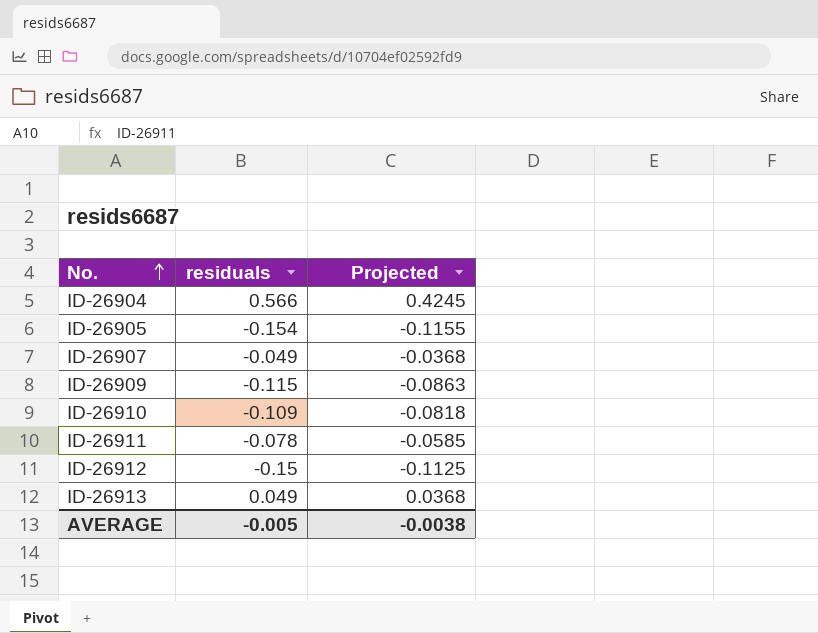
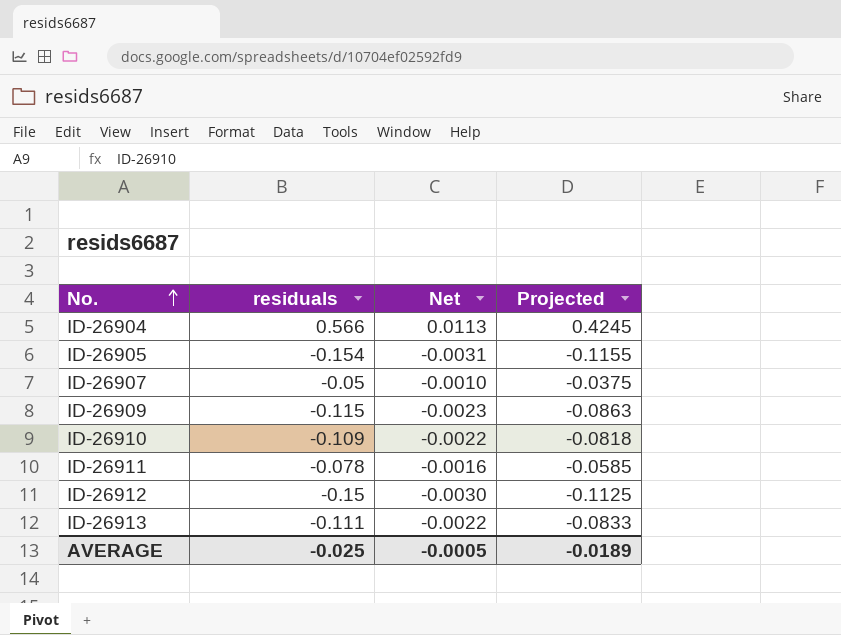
column Net | formula: none -> [residuals] * 0.02
ID-26907 | residuals: -0.049 -> -0.05
ID-26907 | Projected: -0.0368 -> -0.0375
ID-26913 | residuals: 0.049 -> -0.111
ID-26913 | Projected: 0.0368 -> -0.0833
AVERAGE | residuals: -0.005 -> -0.025
AVERAGE | Projected: -0.0038 -> -0.0189

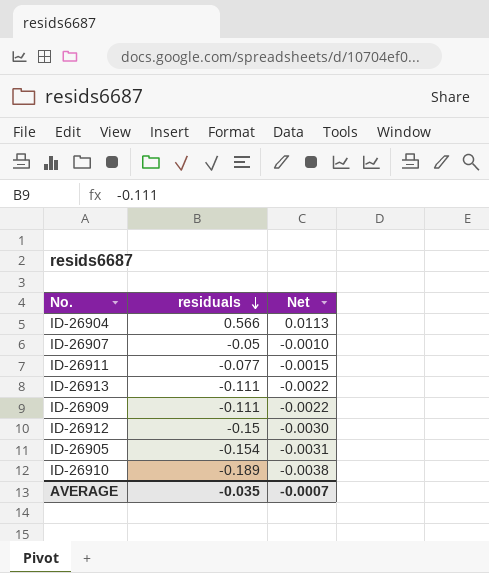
row order: No. ascending -> residuals descending
column Projected | formula: [residuals] * 0.75 -> none
ID-26911 | residuals: -0.078 -> -0.077
ID-26911 | Net: -0.0016 -> -0.0015
ID-26909 | residuals: -0.115 -> -0.111
ID-26909 | Net: -0.0023 -> -0.0022
ID-26910 | residuals: -0.109 -> -0.189
ID-26910 | Net: -0.0022 -> -0.0038
AVERAGE | residuals: -0.025 -> -0.035
AVERAGE | Net: -0.0005 -> -0.0007

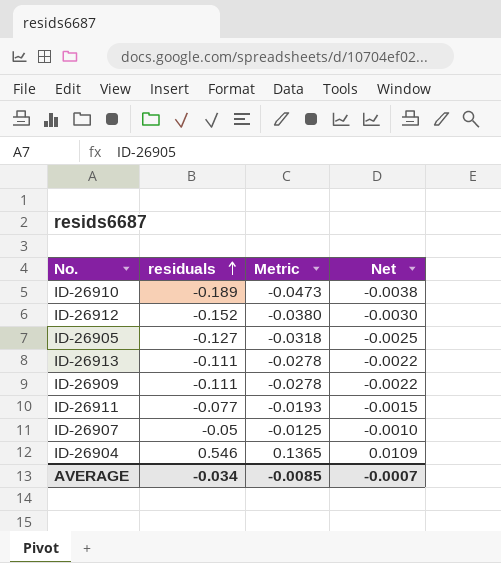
row order: residuals descending -> residuals ascending
column Metric | formula: none -> [residuals] * 0.25
ID-26912 | residuals: -0.15 -> -0.152
ID-26905 | residuals: -0.154 -> -0.127
ID-26905 | Net: -0.0031 -> -0.0025
ID-26904 | residuals: 0.566 -> 0.546
ID-26904 | Net: 0.0113 -> 0.0109
AVERAGE | residuals: -0.035 -> -0.034

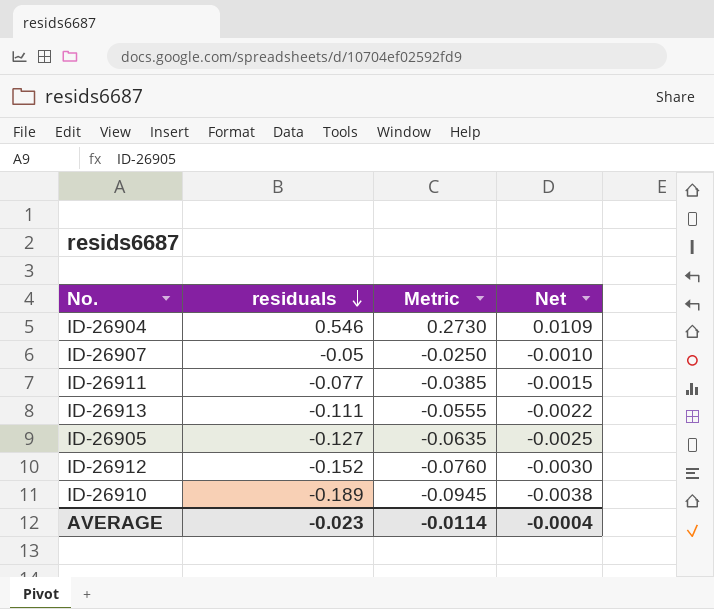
row order: residuals ascending -> residuals descending
column Metric | formula: [residuals] * 0.25 -> [residuals] * 0.5
row ID-26909: -0.111 | -0.0278 | -0.0022 -> none
AVERAGE | residuals: -0.034 -> -0.023
AVERAGE | Metric: -0.0085 -> -0.0114
AVERAGE | Net: -0.0007 -> -0.0004

